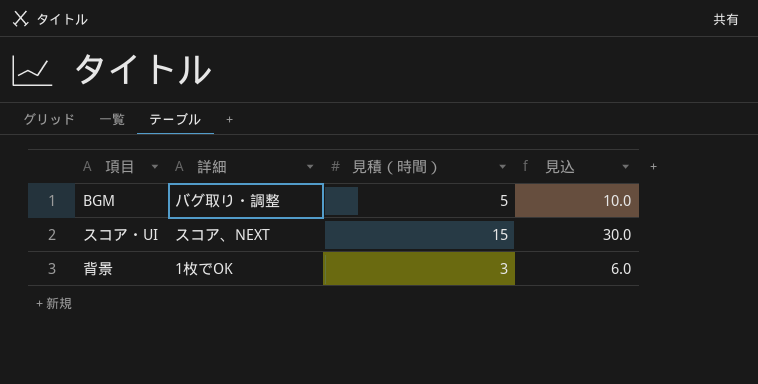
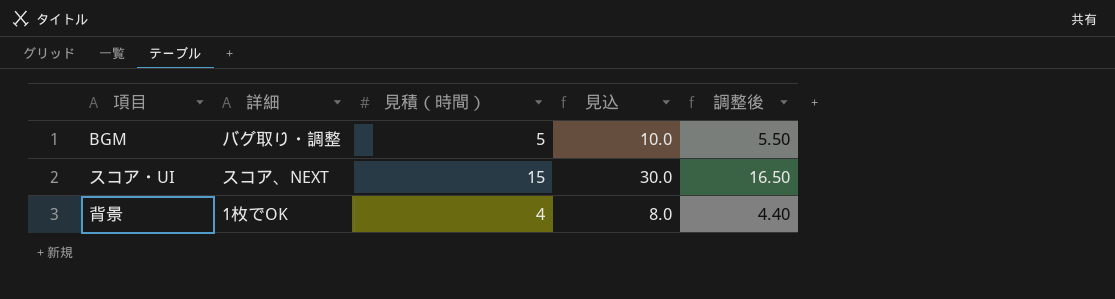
column 調整後 | formula: none -> [見積（時間）] * 1.1
背景 | 見積（時間）: 3 -> 4
背景 | 見込: 6.0 -> 8.0

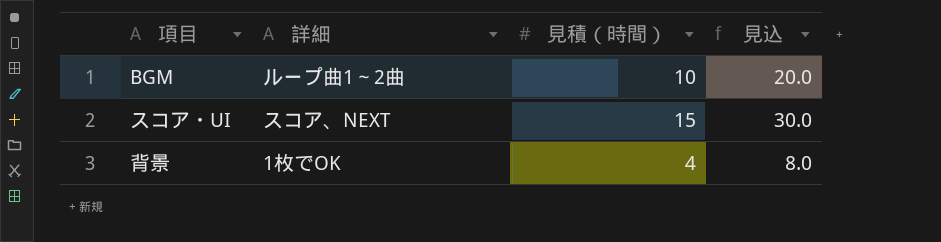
column 調整後 | formula: [見積（時間）] * 1.1 -> none
BGM | 詳細: バグ取り・調整 -> ループ曲1～2曲
BGM | 見積（時間）: 5 -> 10
BGM | 見込: 10.0 -> 20.0

